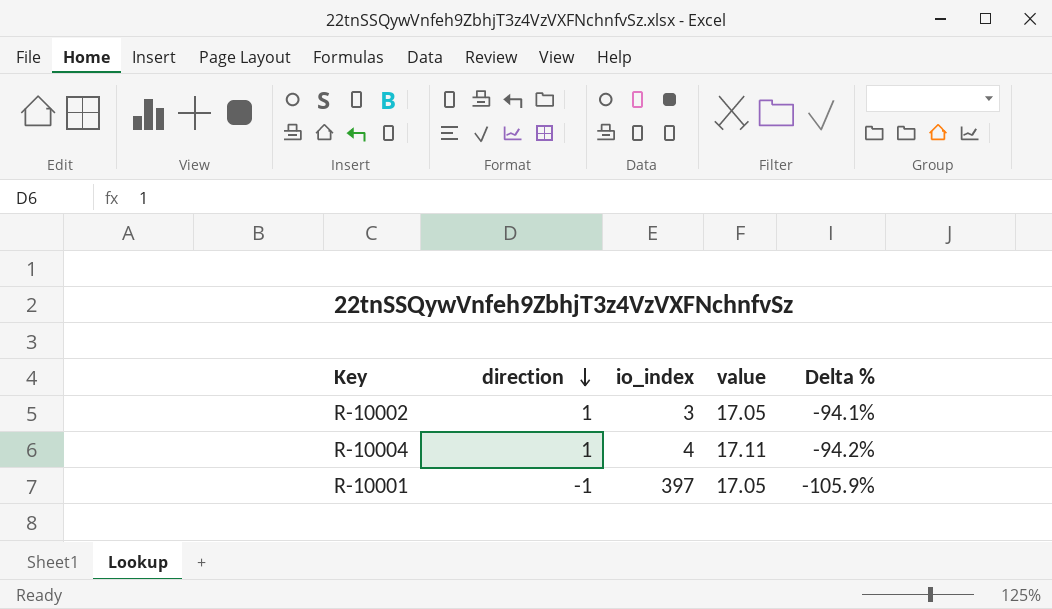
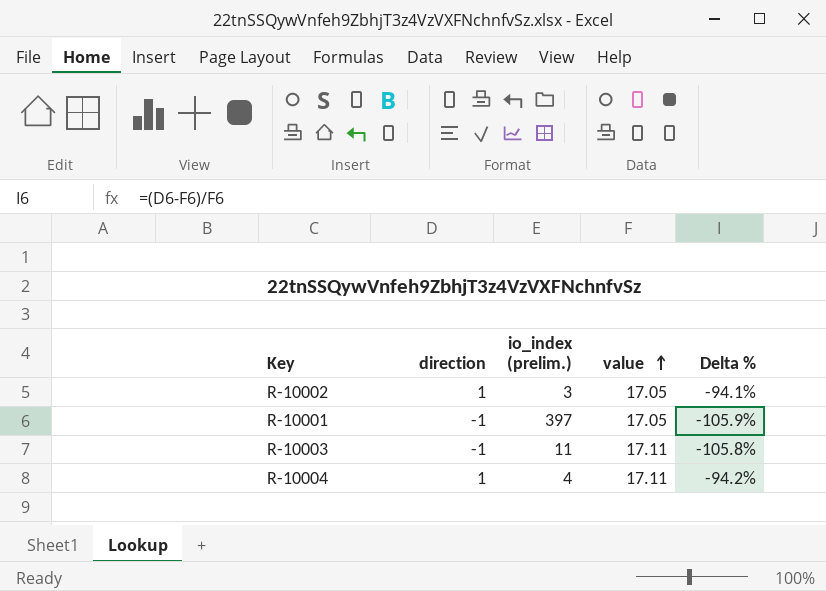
row order: direction descending -> value ascending
column name: io_index -> io_index (prelim.)
row R-10003: none -> -1 | 11 | 17.11 | -105.8%

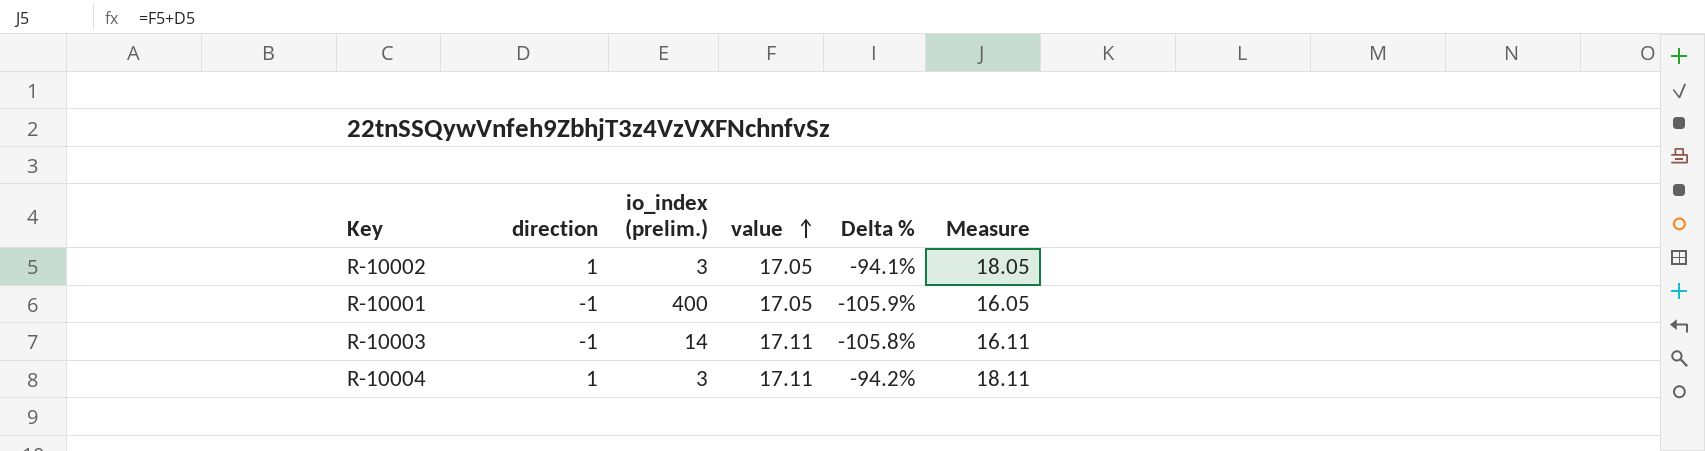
column Measure | formula: none -> [direction] + [value]
R-10001 | io_index (prelim.): 397 -> 400
R-10003 | io_index (prelim.): 11 -> 14
R-10004 | io_index (prelim.): 4 -> 3

